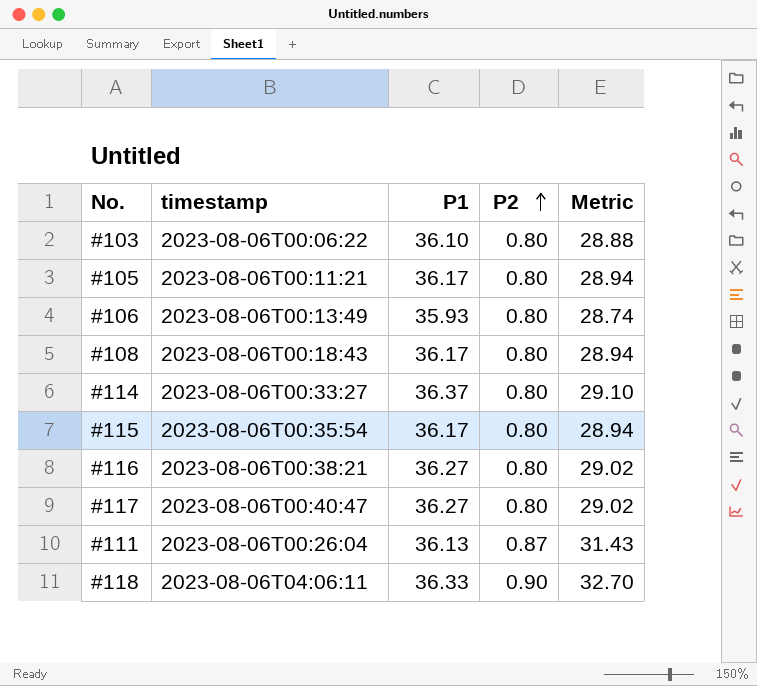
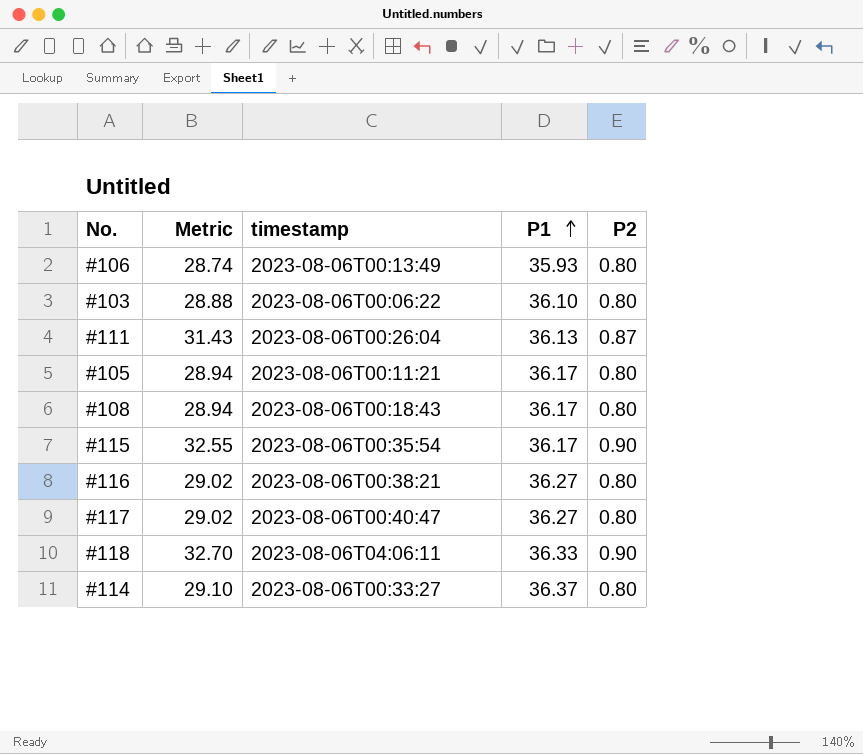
row order: P2 ascending -> P1 ascending
column Metric | position: 5 -> 2
#115 | Metric: 28.94 -> 32.55
#115 | P2: 0.80 -> 0.90

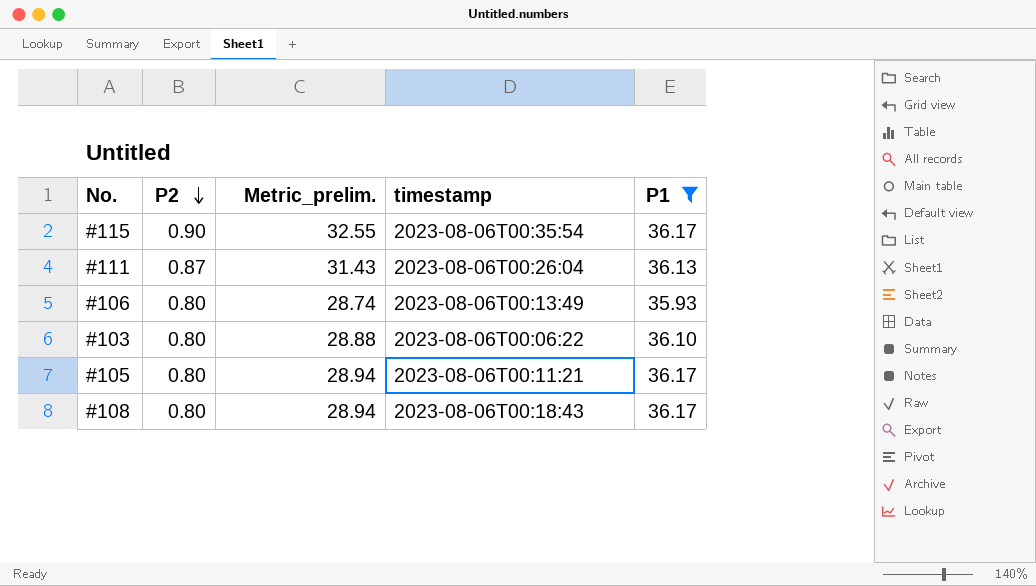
filter: none -> P1 <= 36.17
row order: P1 ascending -> P2 descending
column P2 | position: 5 -> 2
column name: Metric -> Metric_prelim.

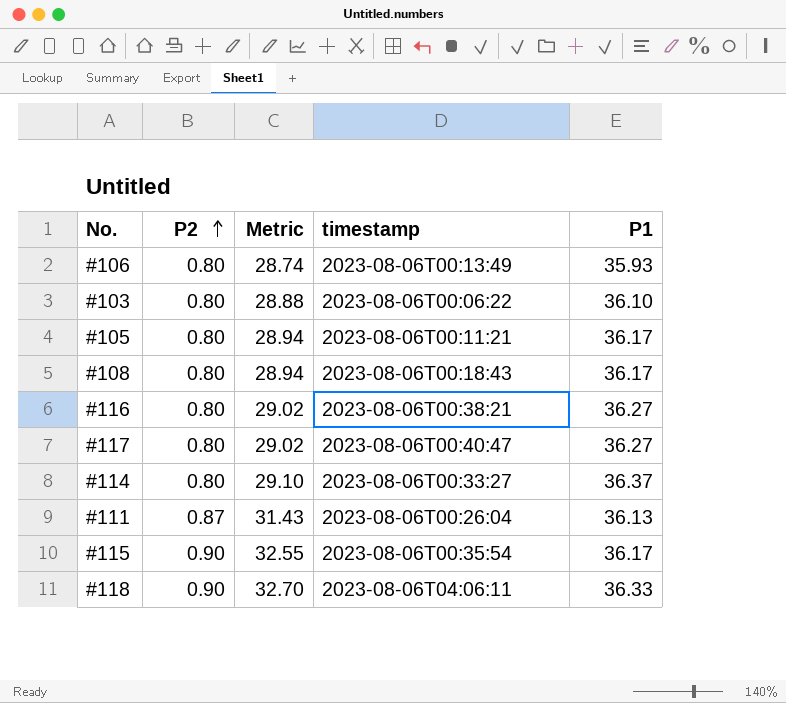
filter: P1 <= 36.17 -> none
row order: P2 descending -> P2 ascending
column name: Metric_prelim. -> Metric

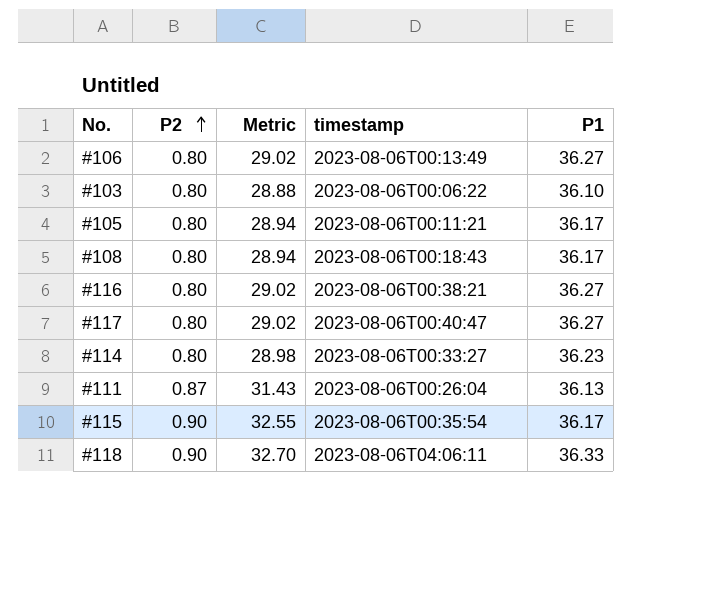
#106 | Metric: 28.74 -> 29.02
#106 | P1: 35.93 -> 36.27
#114 | Metric: 29.10 -> 28.98
#114 | P1: 36.37 -> 36.23

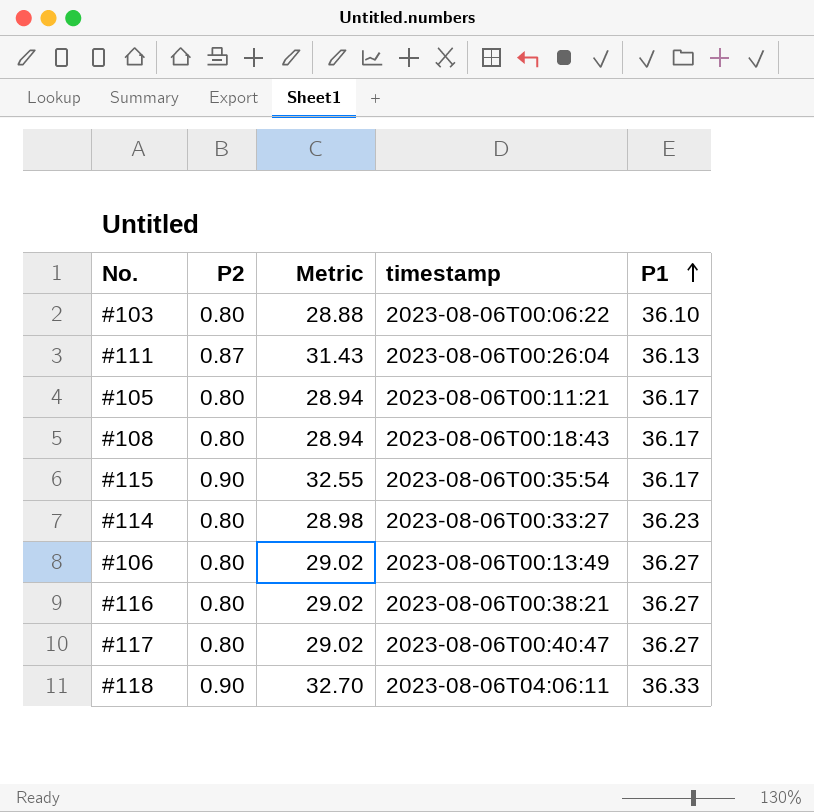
row order: P2 ascending -> P1 ascending

